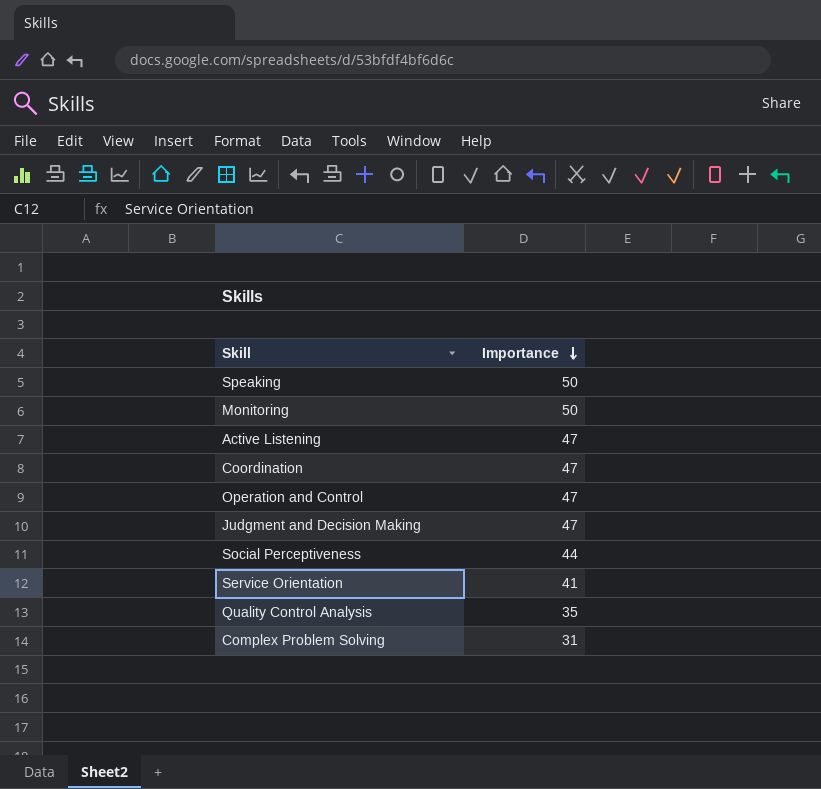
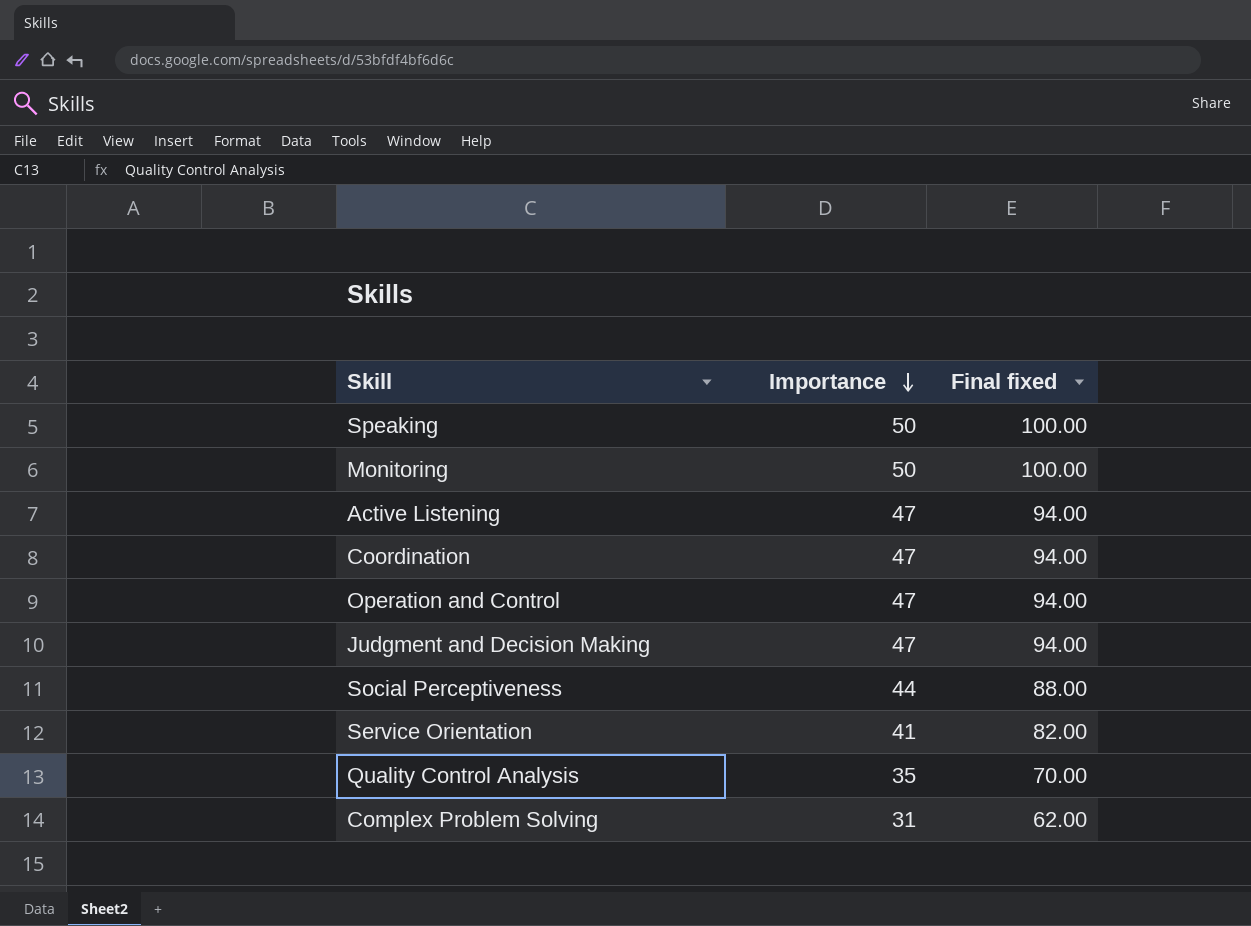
column Final fixed | formula: none -> [Importance] * 2

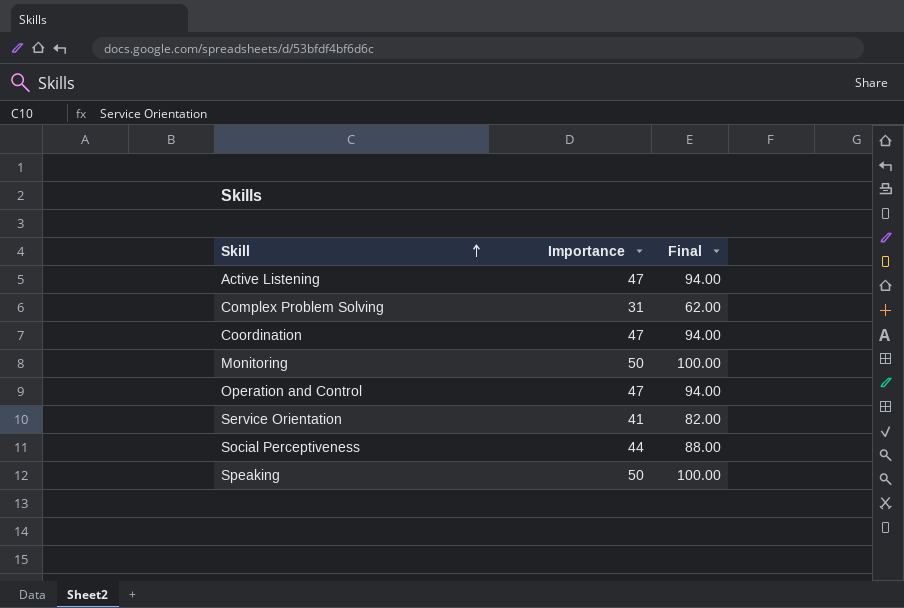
row order: Importance descending -> Skill ascending
column name: Final fixed -> Final
row Judgment and Decision Making: 47 | 94.00 -> none
row Quality Control Analysis: 35 | 70.00 -> none

